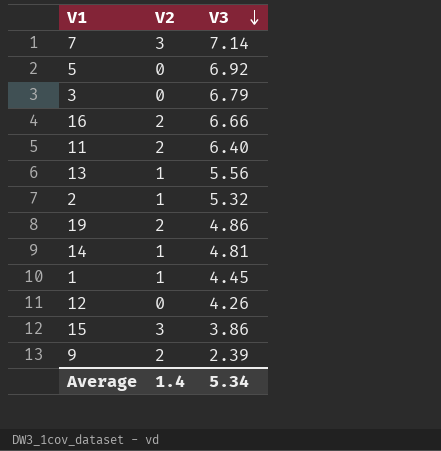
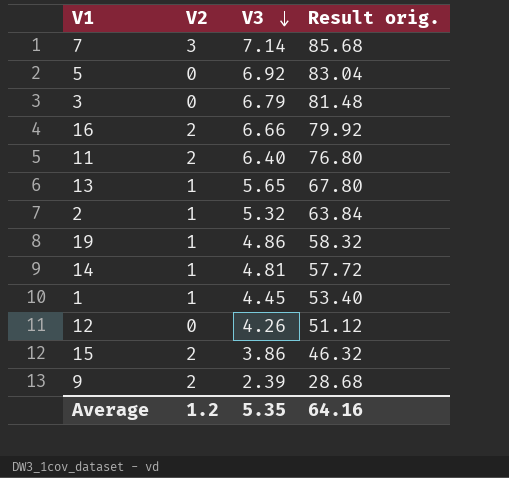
column Result orig. | formula: none -> [V3] * 12
13 | V3: 5.56 -> 5.65
19 | V2: 2 -> 1
15 | V2: 3 -> 2
Average | V2: 1.4 -> 1.2
Average | V3: 5.34 -> 5.35

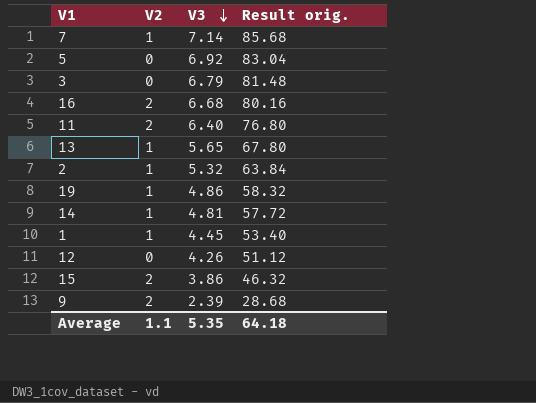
7 | V2: 3 -> 1
16 | V3: 6.66 -> 6.68
16 | Result orig.: 79.92 -> 80.16
Average | V2: 1.2 -> 1.1
Average | Result orig.: 64.16 -> 64.18

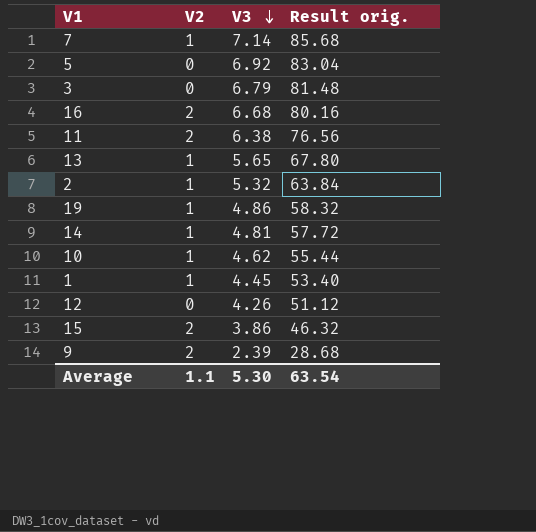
11 | V3: 6.40 -> 6.38
11 | Result orig.: 76.80 -> 76.56
row 10: none -> 1 | 4.62 | 55.44
Average | V3: 5.35 -> 5.30
Average | Result orig.: 64.18 -> 63.54

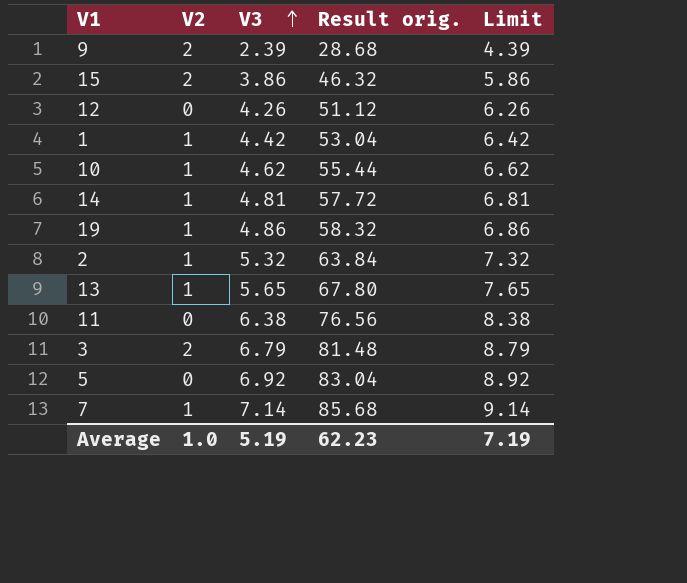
row order: V3 descending -> V3 ascending
column Limit | formula: none -> [V3] + 2
row 16: 2 | 6.68 | 80.16 -> none
1 | V3: 4.45 -> 4.42
1 | Result orig.: 53.40 -> 53.04
11 | V2: 2 -> 0
3 | V2: 0 -> 2
Average | V2: 1.1 -> 1.0
Average | V3: 5.30 -> 5.19
Average | Result orig.: 63.54 -> 62.23

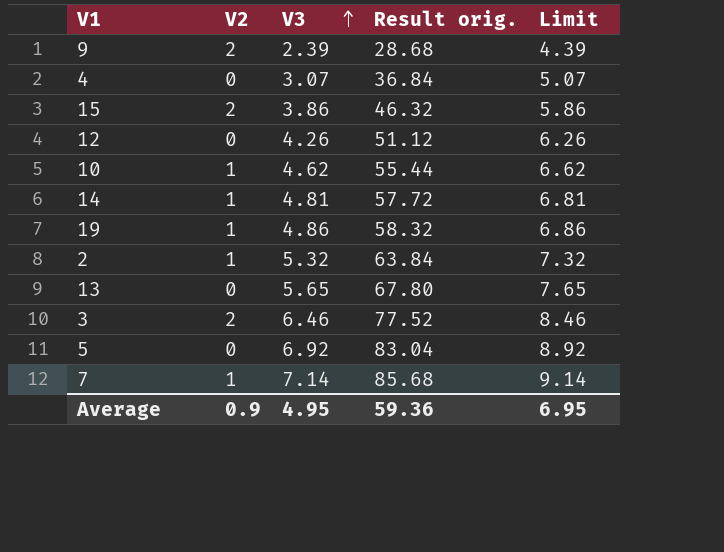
row 1: 1 | 4.42 | 53.04 | 6.42 -> none
row 11: 0 | 6.38 | 76.56 | 8.38 -> none
row 4: none -> 0 | 3.07 | 36.84 | 5.07
13 | V2: 1 -> 0
3 | V3: 6.79 -> 6.46
3 | Result orig.: 81.48 -> 77.52
3 | Limit: 8.79 -> 8.46
Average | V2: 1.0 -> 0.9
Average | V3: 5.19 -> 4.95
Average | Result orig.: 62.23 -> 59.36
Average | Limit: 7.19 -> 6.95

